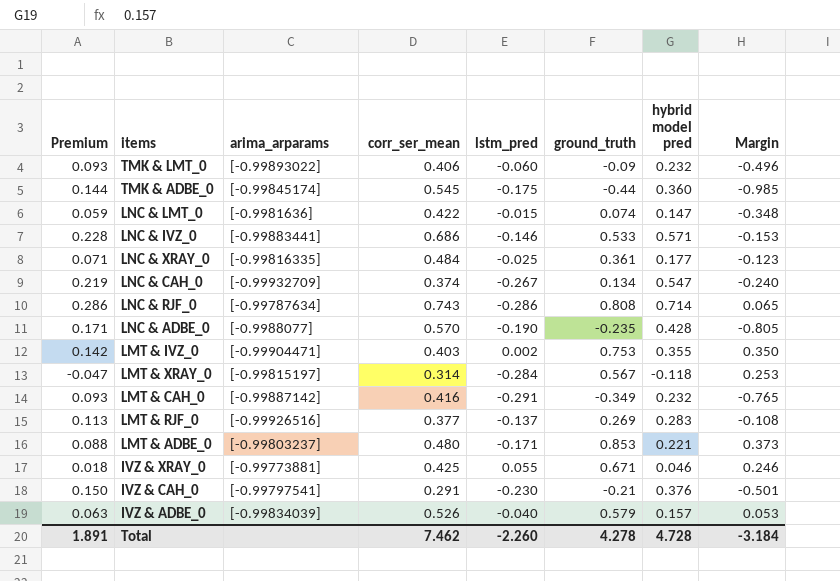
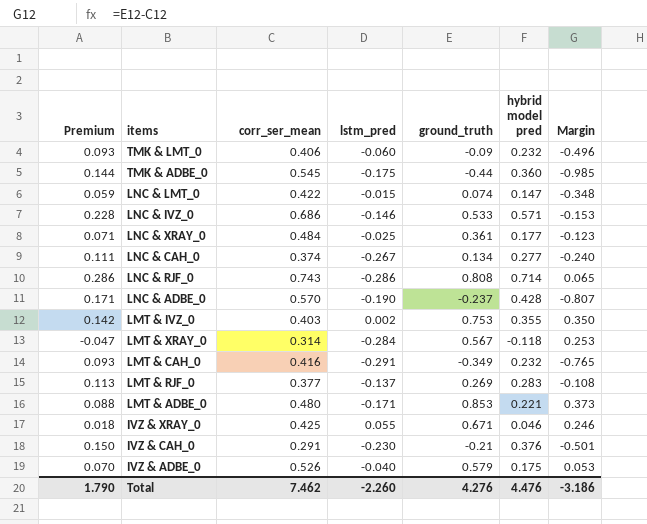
column arima_arparams | position: 3 -> none
LNC & CAH_0 | Premium: 0.219 -> 0.111
LNC & CAH_0 | hybrid model pred: 0.547 -> 0.277
LNC & ADBE_0 | ground_truth: -0.235 -> -0.237
LNC & ADBE_0 | Margin: -0.805 -> -0.807
IVZ & ADBE_0 | Premium: 0.063 -> 0.070
IVZ & ADBE_0 | hybrid model pred: 0.157 -> 0.175
Total | Premium: 1.891 -> 1.790
Total | ground_truth: 4.278 -> 4.276
Total | hybrid model pred: 4.728 -> 4.476
Total | Margin: -3.184 -> -3.186

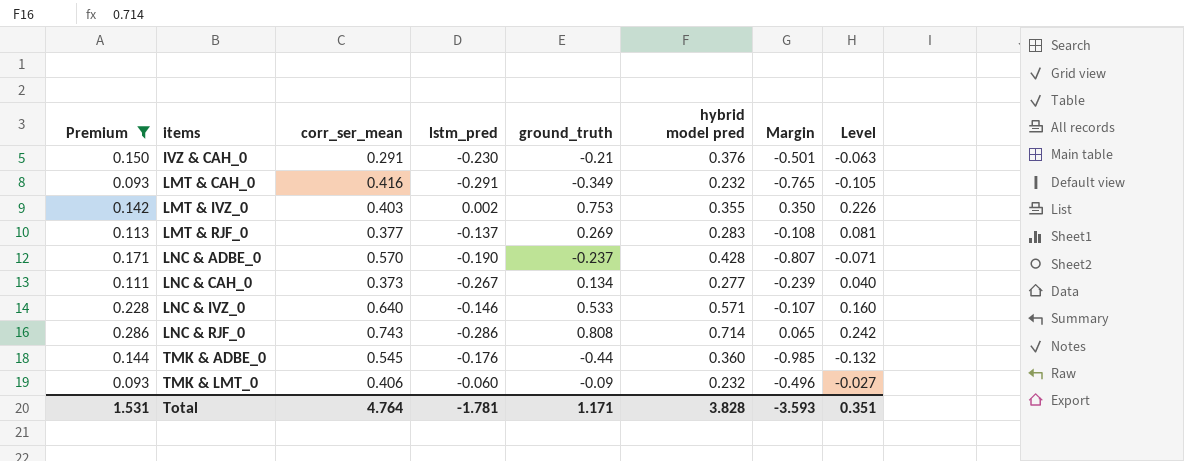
filter: none -> Premium >= 0.093
row order: none -> items ascending
column Level | formula: none -> [ground_truth] * 0.3
LNC & CAH_0 | corr_ser_mean: 0.374 -> 0.373
LNC & CAH_0 | Margin: -0.240 -> -0.239
LNC & IVZ_0 | corr_ser_mean: 0.686 -> 0.640
LNC & IVZ_0 | Margin: -0.153 -> -0.107
TMK & ADBE_0 | lstm_pred: -0.175 -> -0.176
Total | Premium: 1.790 -> 1.531
Total | corr_ser_mean: 7.462 -> 4.764
Total | lstm_pred: -2.260 -> -1.781
Total | ground_truth: 4.276 -> 1.171
Total | hybrid model pred: 4.476 -> 3.828
Total | Margin: -3.186 -> -3.593

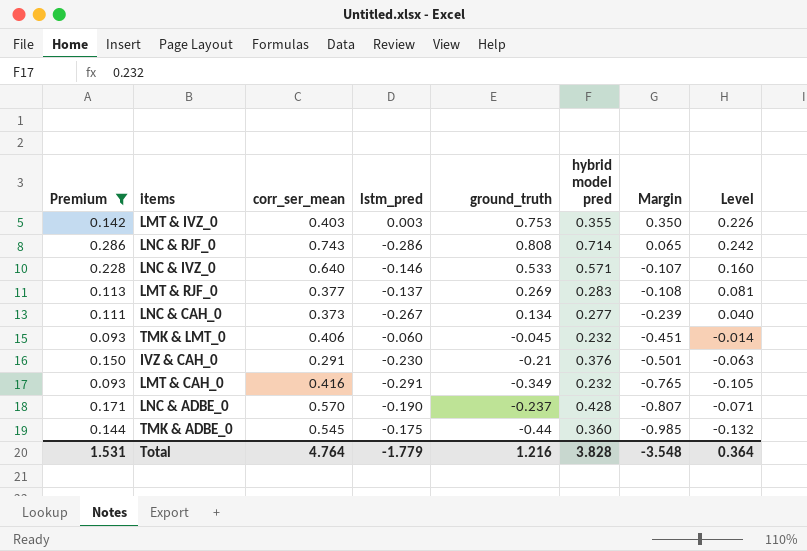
row order: items ascending -> Margin descending
LMT & IVZ_0 | lstm_pred: 0.002 -> 0.003
TMK & LMT_0 | ground_truth: -0.09 -> -0.045
TMK & LMT_0 | Margin: -0.496 -> -0.451
TMK & LMT_0 | Level: -0.027 -> -0.014
TMK & ADBE_0 | lstm_pred: -0.176 -> -0.175
Total | lstm_pred: -1.781 -> -1.779
Total | ground_truth: 1.171 -> 1.216
Total | Margin: -3.593 -> -3.548
Total | Level: 0.351 -> 0.364

